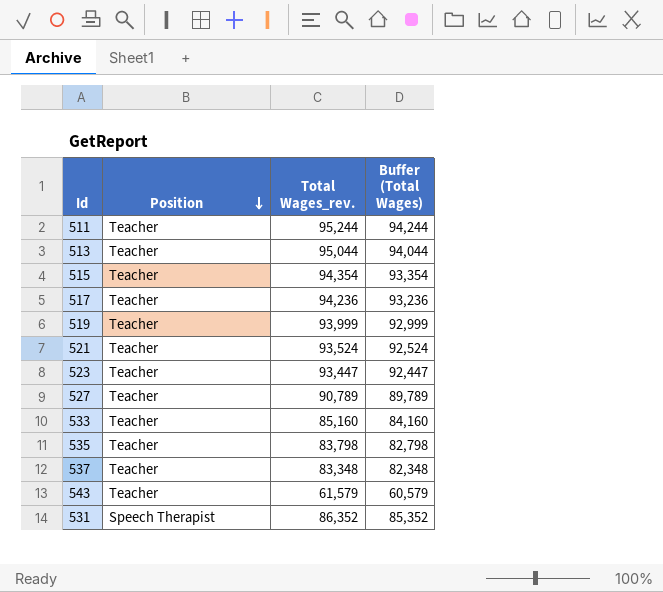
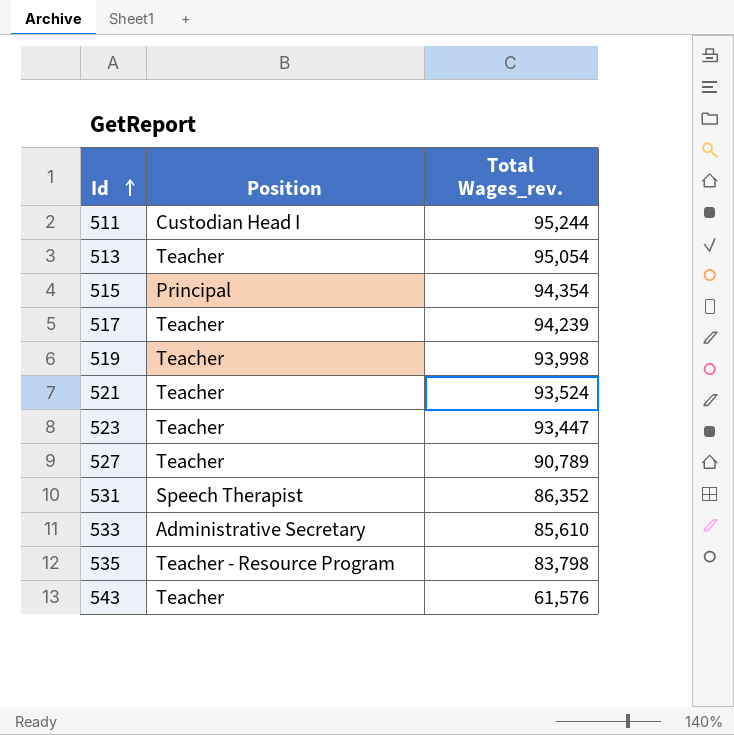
row order: Position descending -> Id ascending
column Buffer (Total Wages) | formula: [Total Wages_rev.] - 1000 -> none
row 537: Teacher | 83,348 | 82,348 -> none
511 | Position: Teacher -> Custodian Head I
513 | Total Wages_rev.: 95,044 -> 95,054
515 | Position: Teacher -> Principal
517 | Total Wages_rev.: 94,236 -> 94,239
519 | Total Wages_rev.: 93,999 -> 93,998
533 | Position: Teacher -> Administrative Secretary
533 | Total Wages_rev.: 85,160 -> 85,610
535 | Position: Teacher -> Teacher - Resource Program
543 | Total Wages_rev.: 61,579 -> 61,576

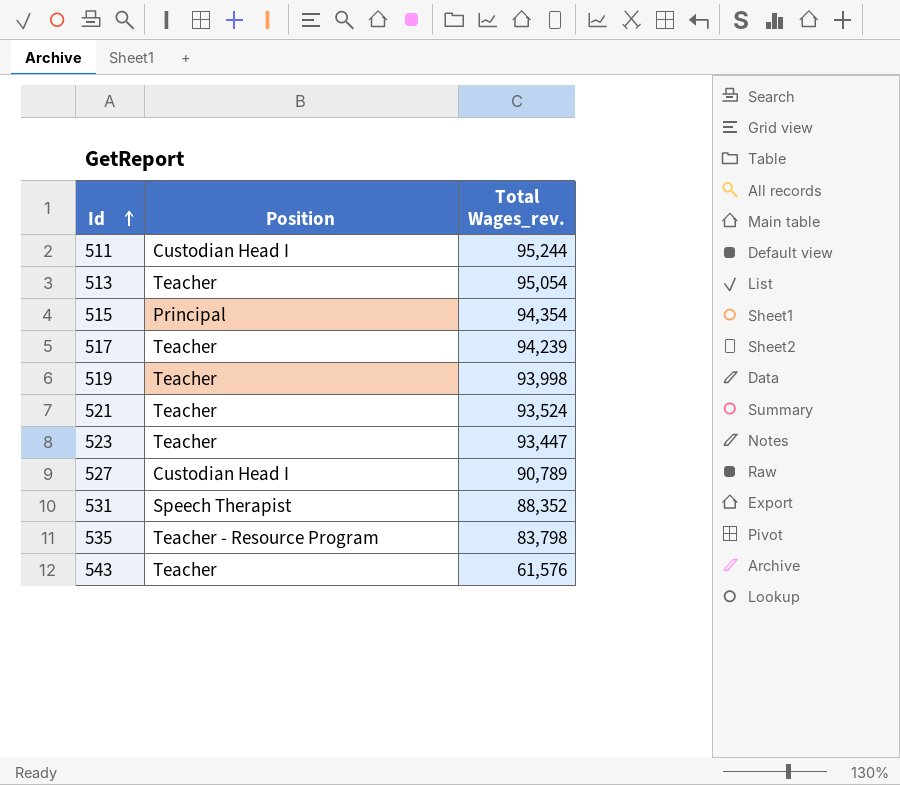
row 533: Administrative Secretary | 85,610 -> none
527 | Position: Teacher -> Custodian Head I
531 | Total Wages_rev.: 86,352 -> 88,352

